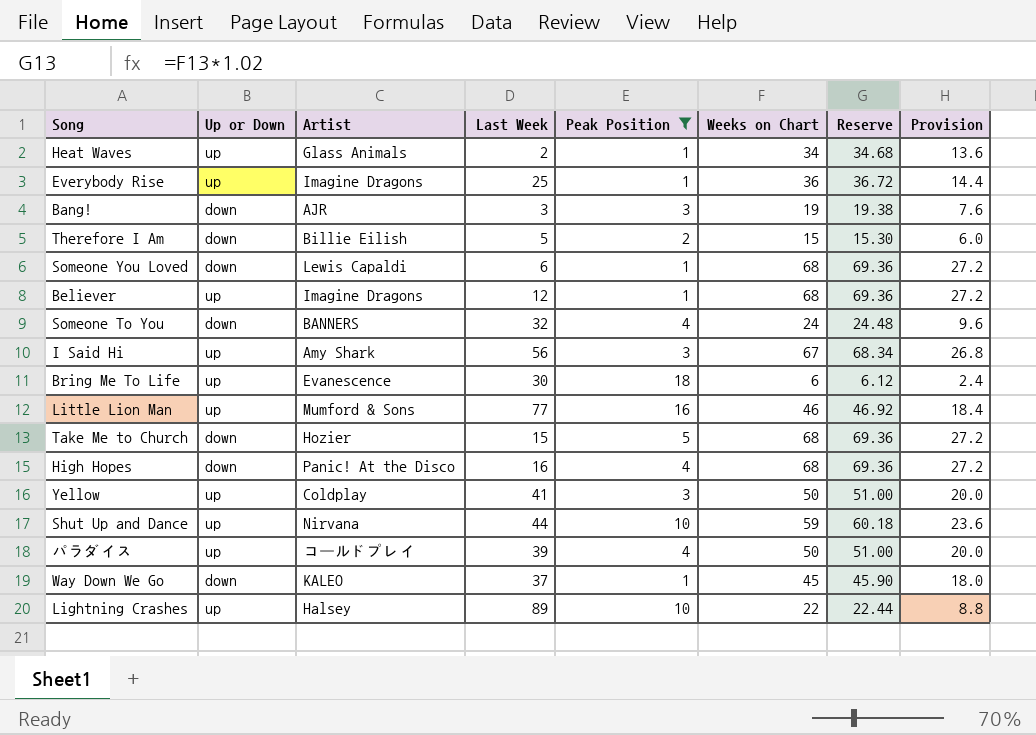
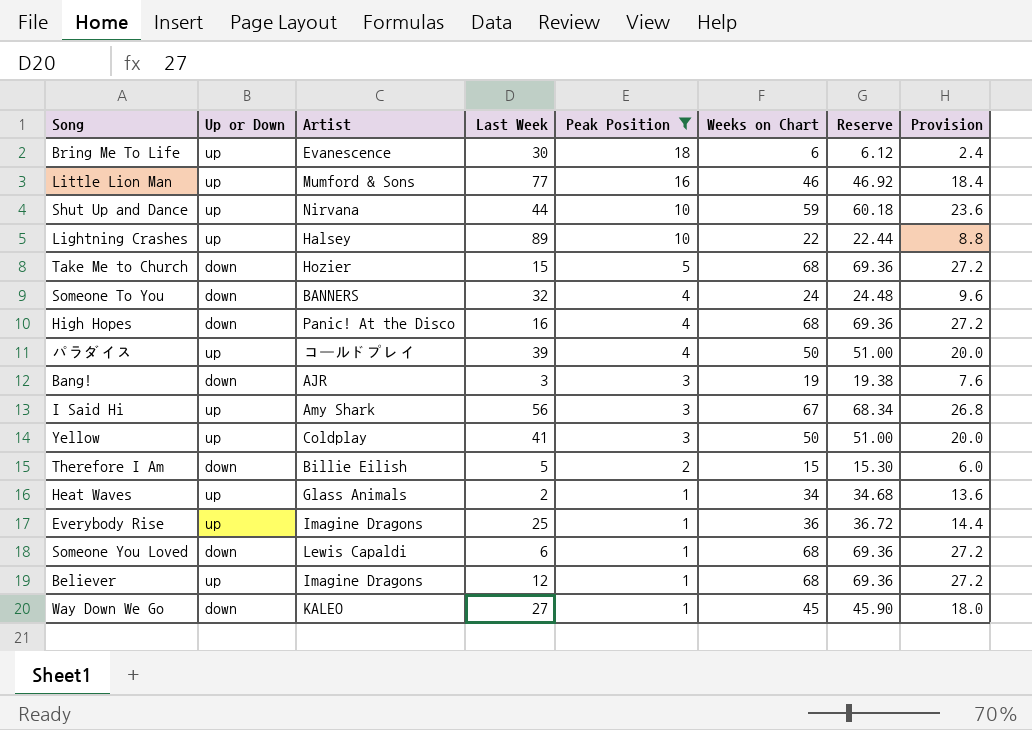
row order: none -> Peak Position descending
Way Down We Go | Last Week: 37 -> 27

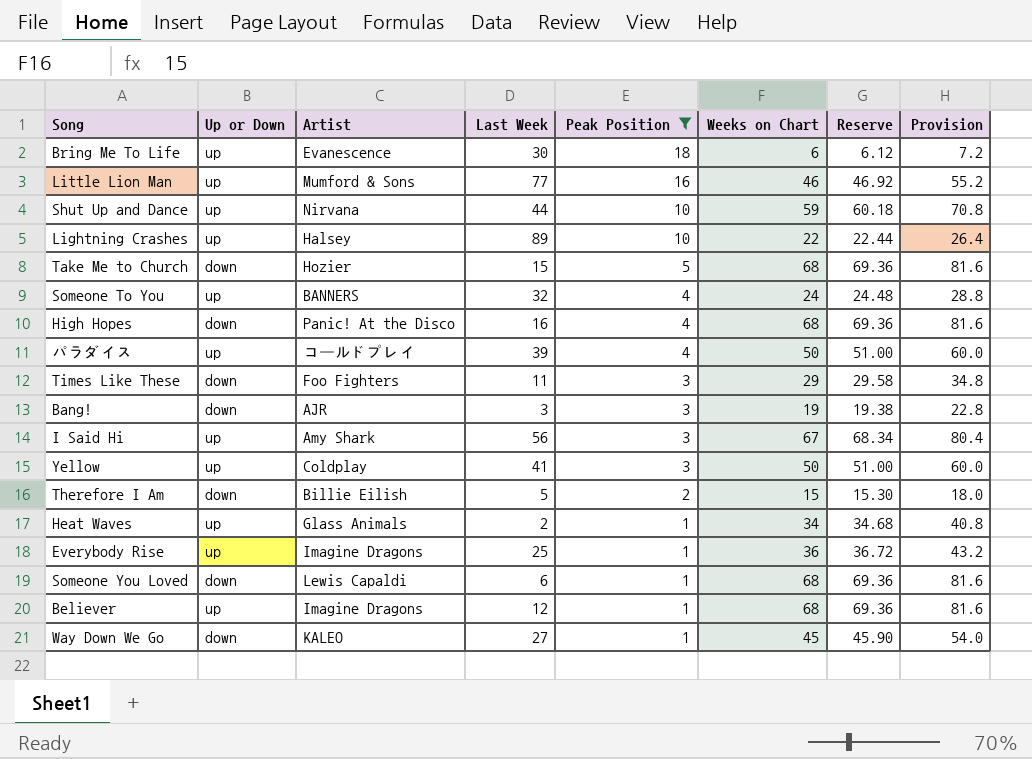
column Provision | formula: [Weeks on Chart] * 0.4 -> [Weeks on Chart] * 1.2
Someone To You | Up or Down: down -> up
row Times Like These: none -> down | Foo Fighters | 11 | 3 | 29 | 29.58 | 34.8

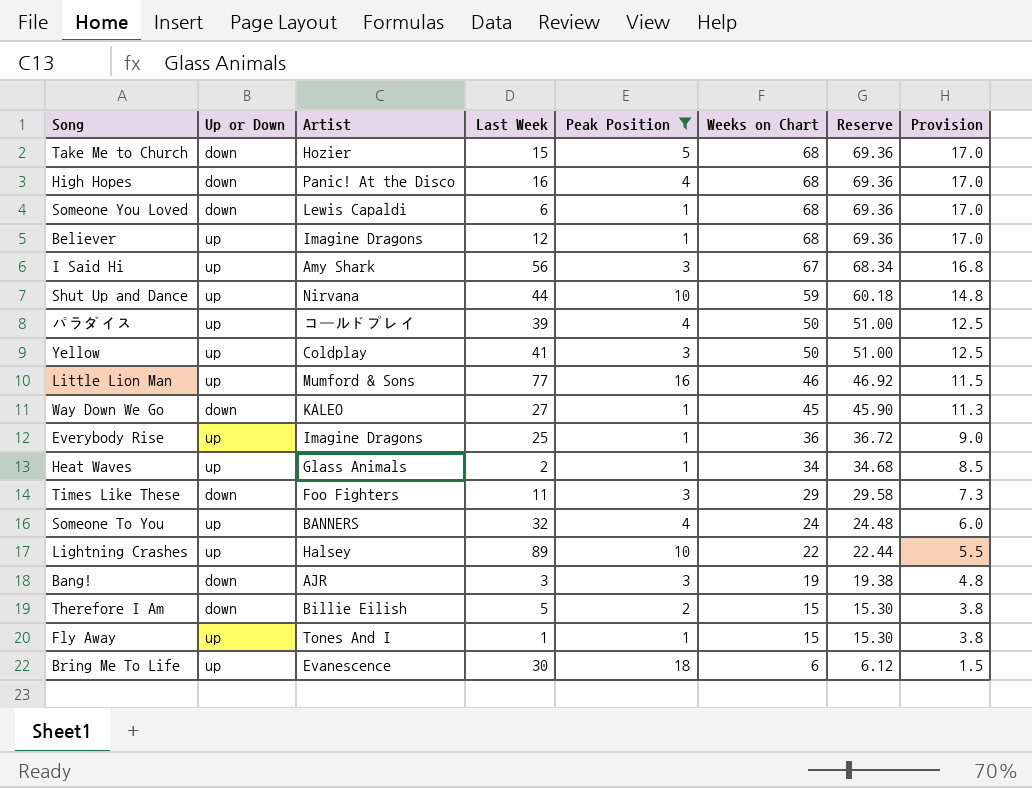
row order: Peak Position descending -> Weeks on Chart descending
column Provision | formula: [Weeks on Chart] * 1.2 -> [Weeks on Chart] * 0.25
row Fly Away: none -> up | Tones And I | 1 | 1 | 15 | 15.30 | 3.8

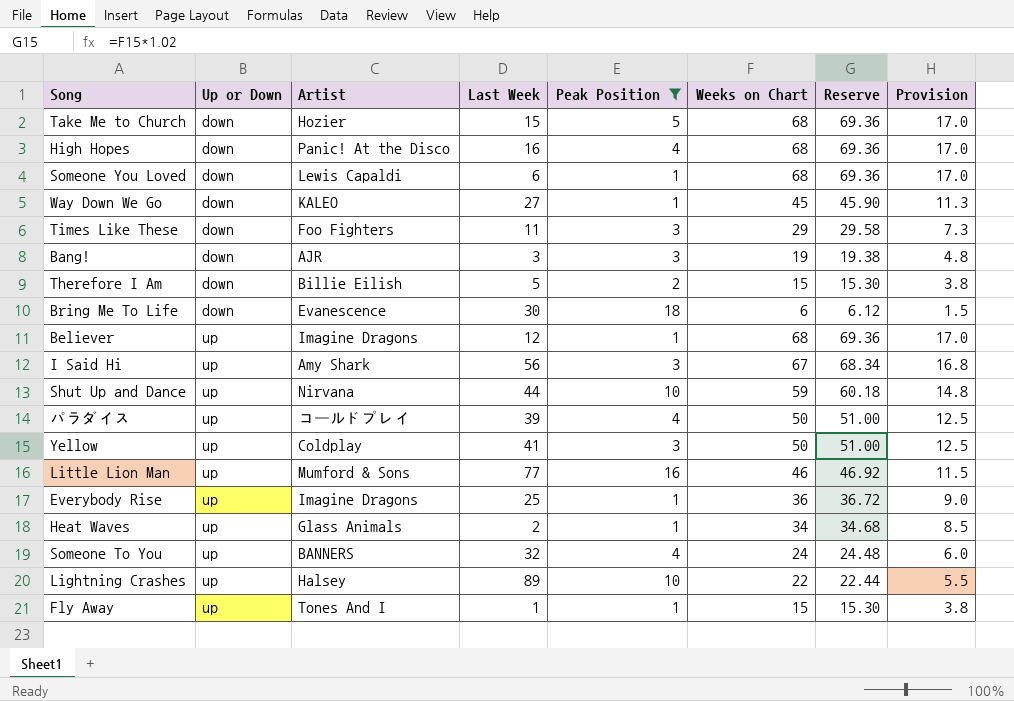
row order: Weeks on Chart descending -> Up or Down ascending
Bring Me To Life | Up or Down: up -> down

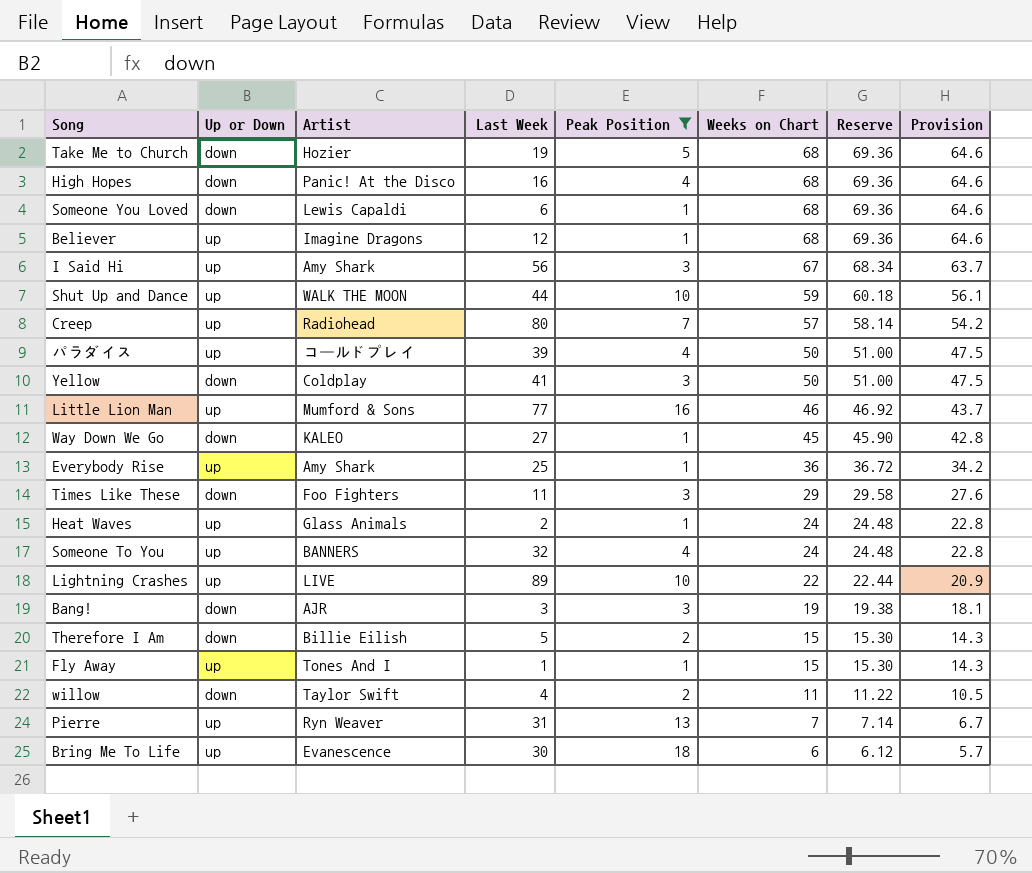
row order: Up or Down ascending -> Weeks on Chart descending
column Provision | formula: [Weeks on Chart] * 0.25 -> [Weeks on Chart] * 0.95
Take Me to Church | Last Week: 15 -> 19
Shut Up and Dance | Artist: Nirvana -> WALK THE MOON
row Creep: none -> up | Radiohead | 80 | 7 | 57 | 58.14 | 54.2
Yellow | Up or Down: up -> down
Everybody Rise | Artist: Imagine Dragons -> Amy Shark
Heat Waves | Weeks on Chart: 34 -> 24
Heat Waves | Reserve: 34.68 -> 24.48
Lightning Crashes | Artist: Halsey -> LIVE
row willow: none -> down | Taylor Swift | 4 | 2 | 11 | 11.22 | 10.5
row Pierre: none -> up | Ryn Weaver | 31 | 13 | 7 | 7.14 | 6.7
Bring Me To Life | Up or Down: down -> up

